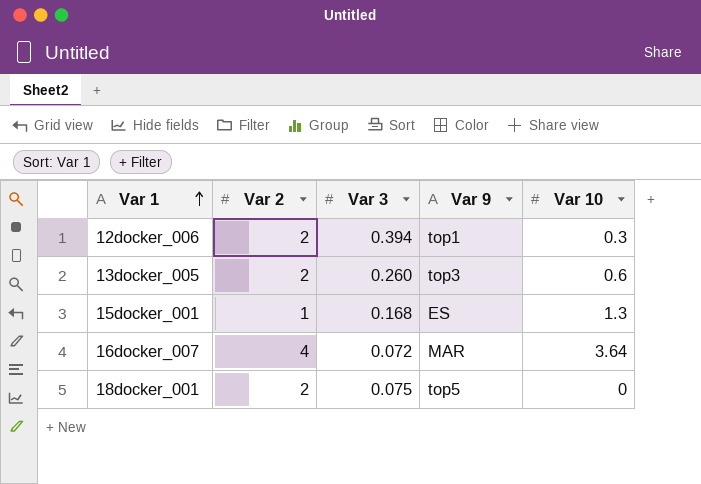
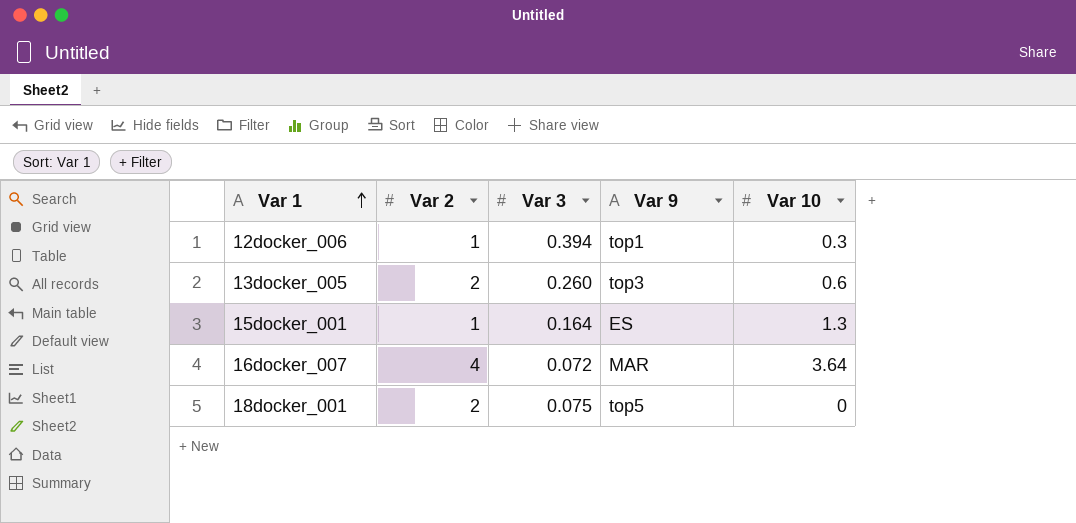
12docker_006 | Var 2: 2 -> 1
15docker_001 | Var 3: 0.168 -> 0.164

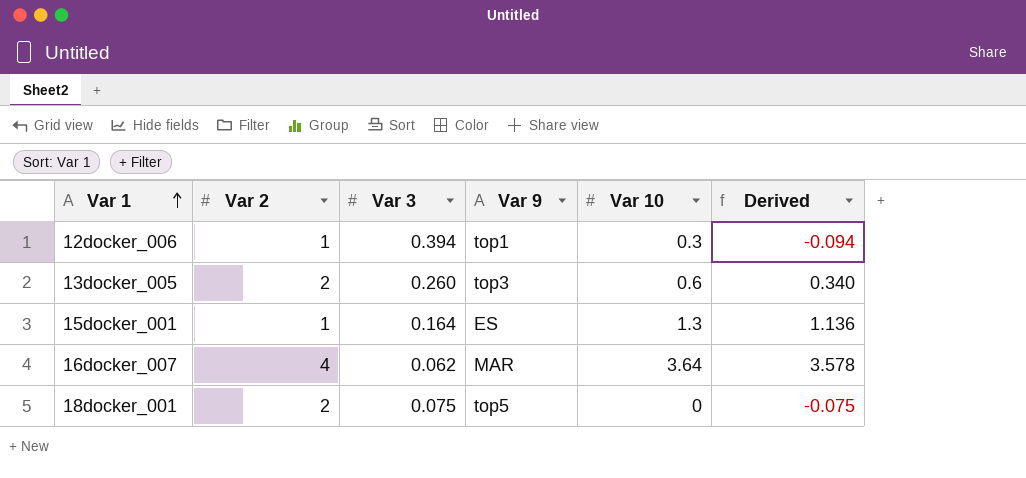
column Derived | formula: none -> [Var 10] - [Var 3]
16docker_007 | Var 3: 0.072 -> 0.062

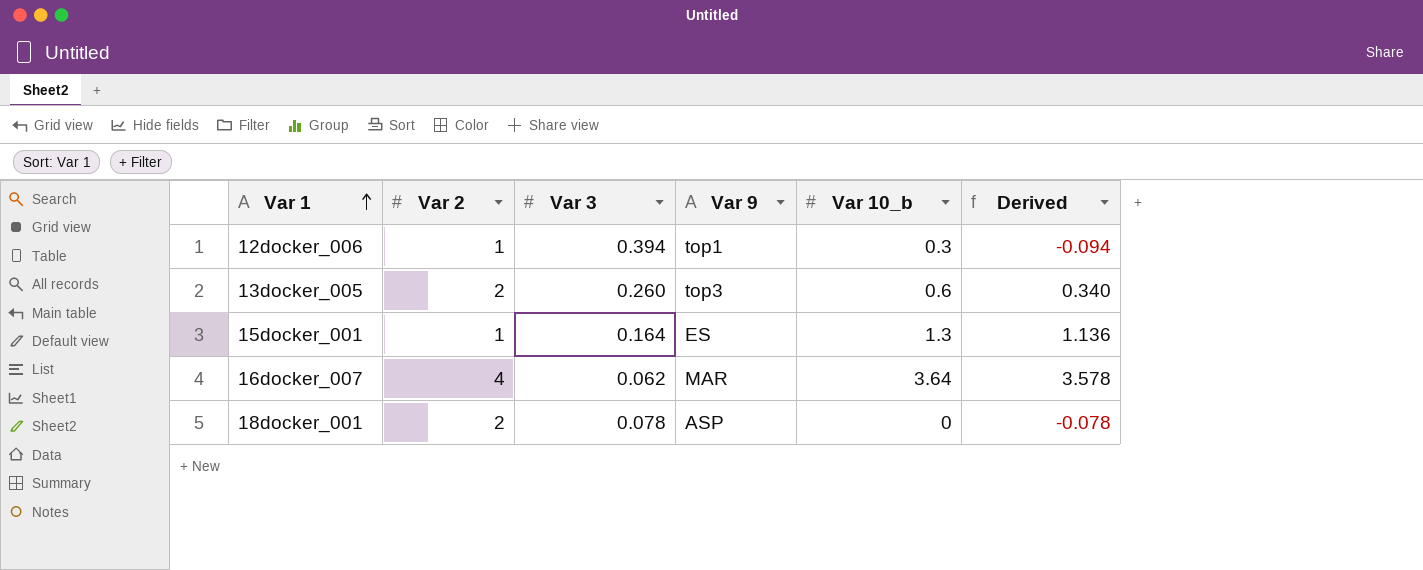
column name: Var 10 -> Var 10_b
18docker_001 | Var 3: 0.075 -> 0.078
18docker_001 | Var 9: top5 -> ASP
18docker_001 | Derived: -0.075 -> -0.078

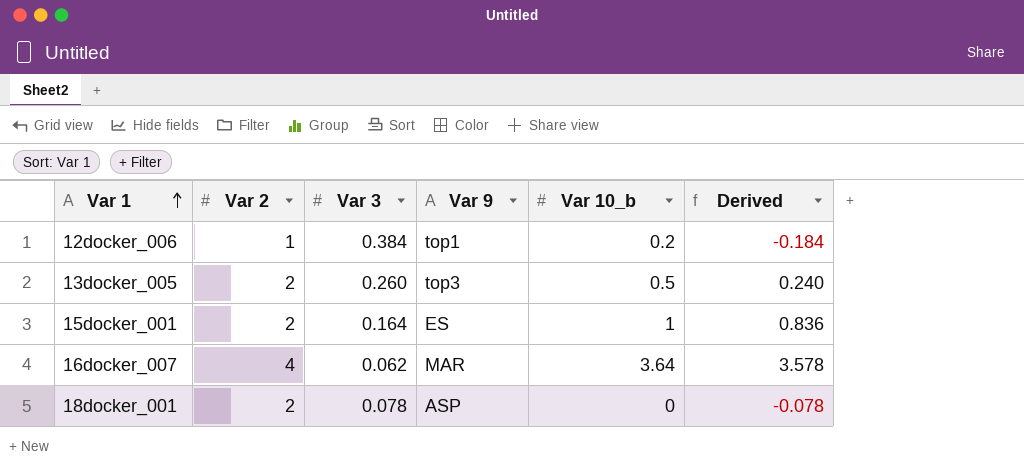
12docker_006 | Var 3: 0.394 -> 0.384
12docker_006 | Var 10_b: 0.3 -> 0.2
12docker_006 | Derived: -0.094 -> -0.184
13docker_005 | Var 10_b: 0.6 -> 0.5
13docker_005 | Derived: 0.340 -> 0.240
15docker_001 | Var 2: 1 -> 2
15docker_001 | Var 10_b: 1.3 -> 1
15docker_001 | Derived: 1.136 -> 0.836

